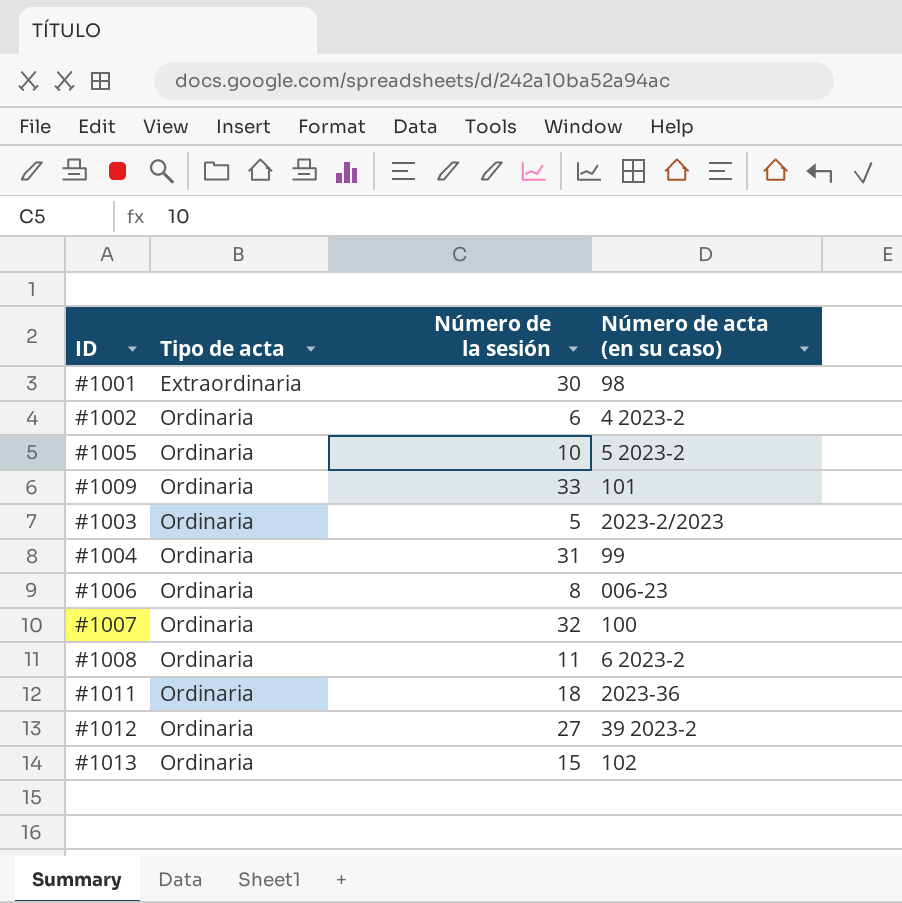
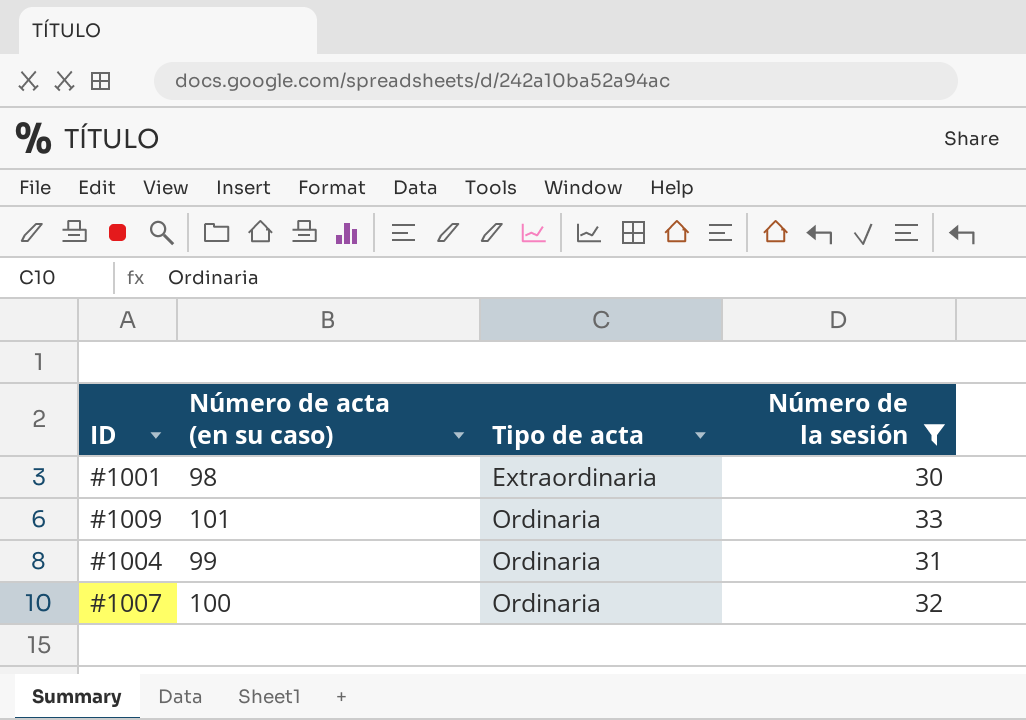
filter: none -> Número de la sesión >= 30
column Número de acta (en su caso) | position: 4 -> 2

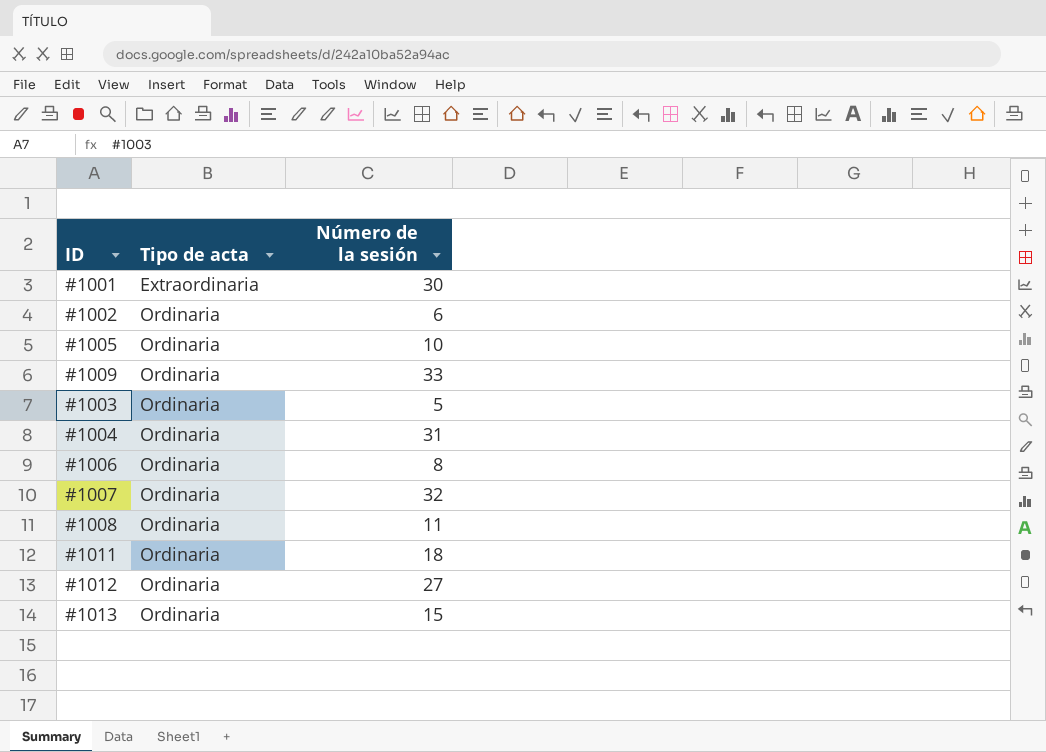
filter: Número de la sesión >= 30 -> none
column Número de acta (en su caso) | position: 2 -> none

